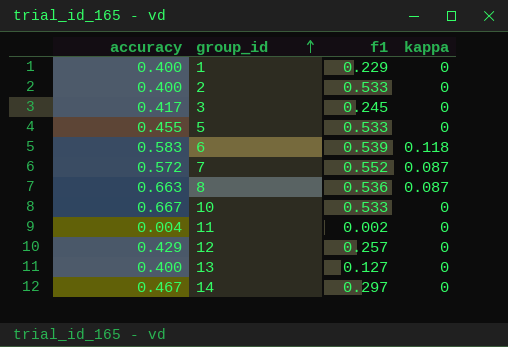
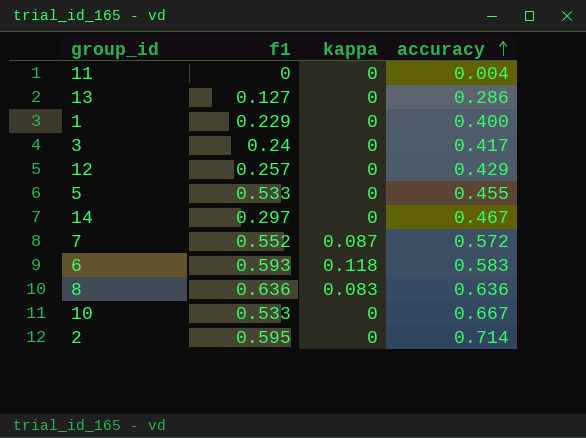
row order: group_id ascending -> accuracy ascending
column accuracy | position: 1 -> 4
11 | f1: 0.002 -> 0
13 | accuracy: 0.400 -> 0.286
3 | f1: 0.245 -> 0.24
6 | f1: 0.539 -> 0.593
8 | f1: 0.536 -> 0.636
8 | kappa: 0.087 -> 0.083
8 | accuracy: 0.663 -> 0.636
2 | f1: 0.533 -> 0.595
2 | accuracy: 0.400 -> 0.714

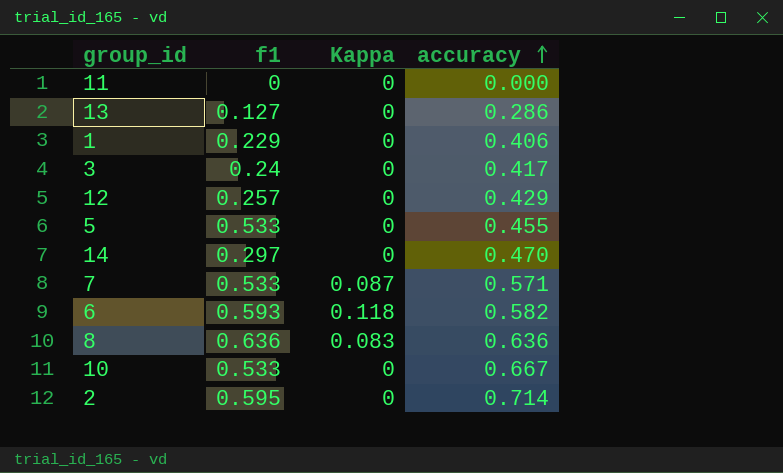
column name: kappa -> Kappa
11 | accuracy: 0.004 -> 0.000
1 | accuracy: 0.400 -> 0.406
14 | accuracy: 0.467 -> 0.470
7 | f1: 0.552 -> 0.533
7 | accuracy: 0.572 -> 0.571
6 | accuracy: 0.583 -> 0.582

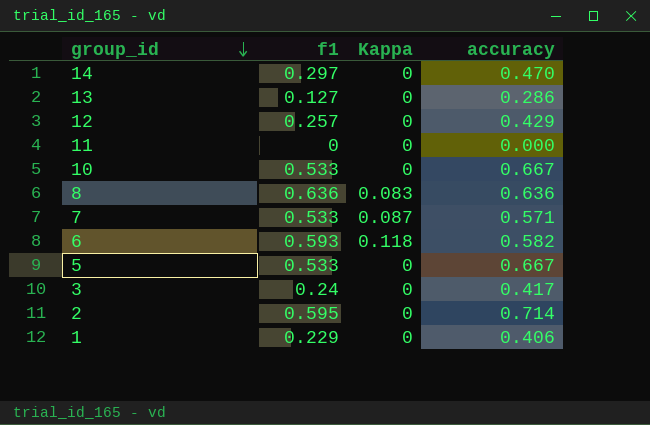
row order: accuracy ascending -> group_id descending
5 | accuracy: 0.455 -> 0.667

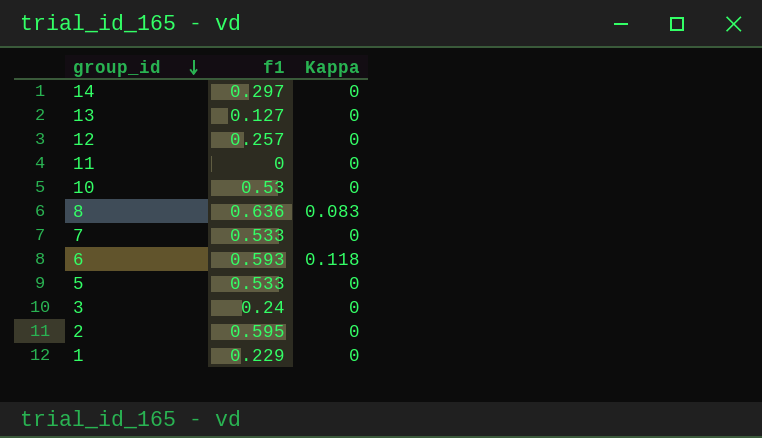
column accuracy | position: 4 -> none
10 | f1: 0.533 -> 0.53
7 | Kappa: 0.087 -> 0

